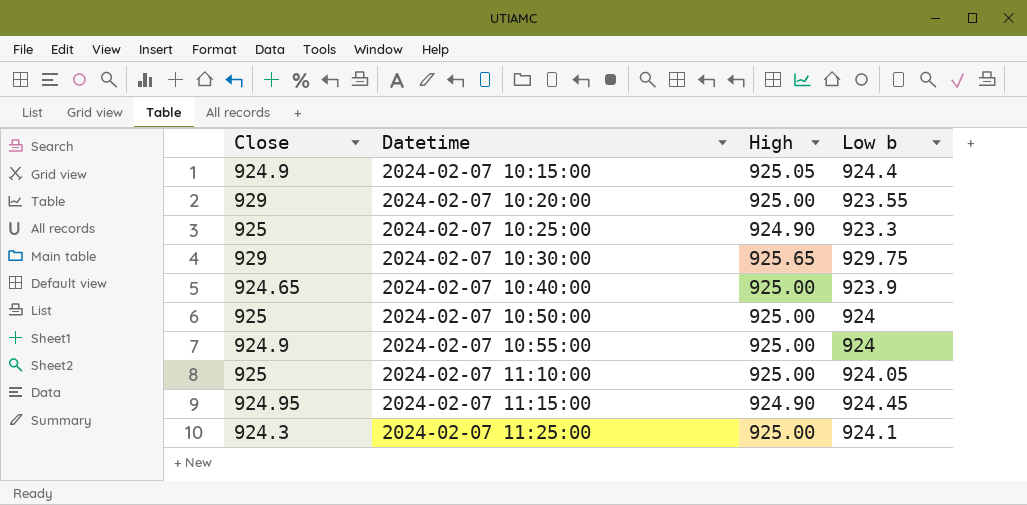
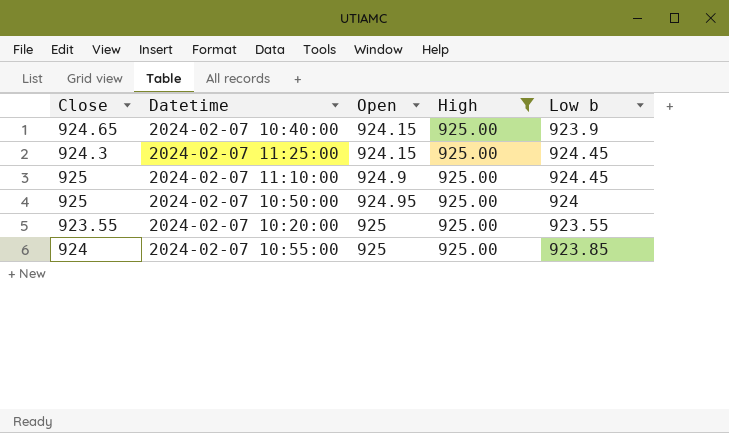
filter: none -> High = 925.00
row order: Datetime ascending -> Open ascending
column Open | position: none -> 3
2024-02-07 11:25:00 | Low b: 924.1 -> 924.45
2024-02-07 11:10:00 | Low b: 924.05 -> 924.45
2024-02-07 10:20:00 | Close: 929 -> 923.55
2024-02-07 10:55:00 | Close: 924.9 -> 924
2024-02-07 10:55:00 | Low b: 924 -> 923.85

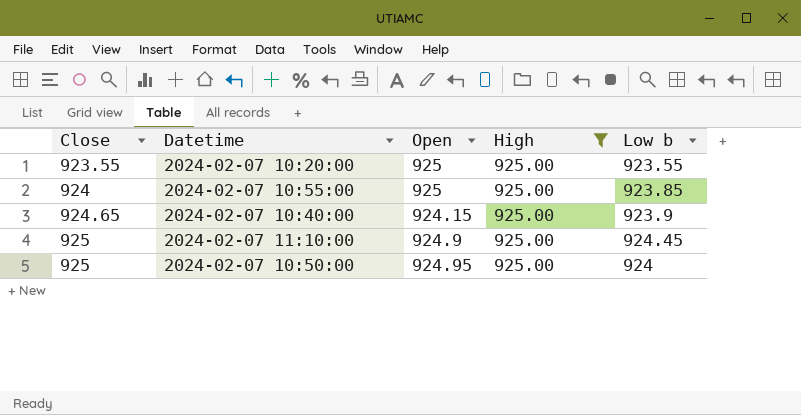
row order: Open ascending -> Close ascending
row 2024-02-07 11:25:00: 924.3 | 924.15 | 925.00 | 924.45 -> none

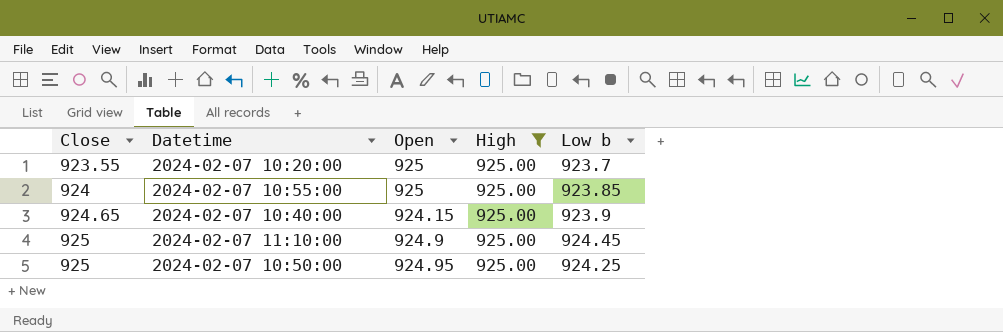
2024-02-07 10:20:00 | Low b: 923.55 -> 923.7
2024-02-07 10:50:00 | Low b: 924 -> 924.25

